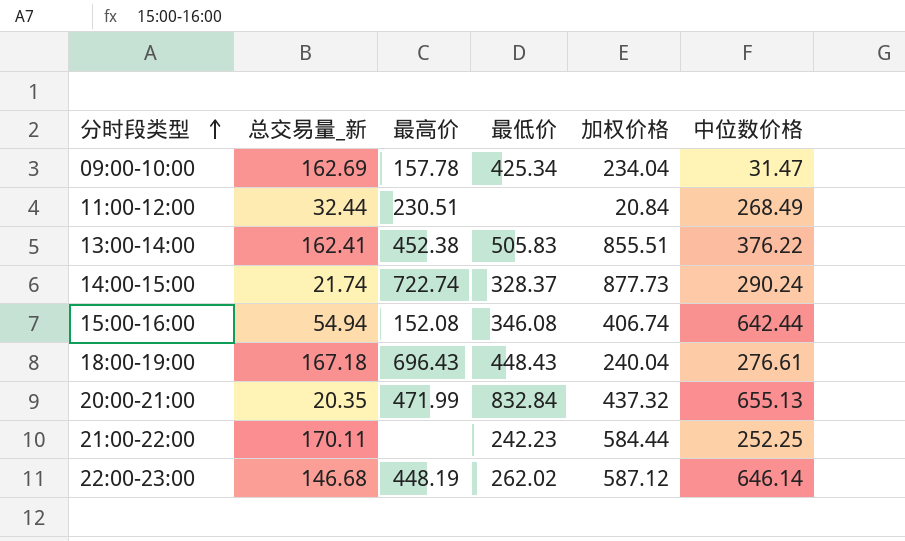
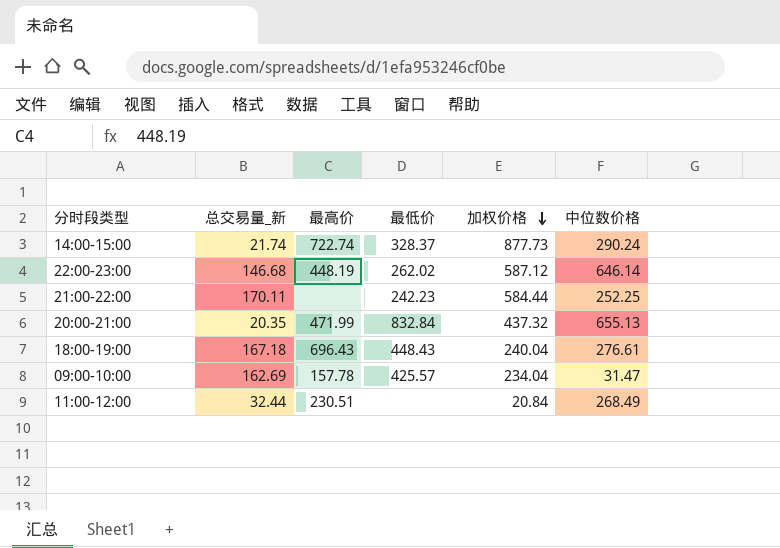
row order: 分时段类型 ascending -> 加权价格 descending
row 13:00-14:00: 162.41 | 452.38 | 505.83 | 855.51 | 376.22 -> none
row 15:00-16:00: 54.94 | 152.08 | 346.08 | 406.74 | 642.44 -> none
09:00-10:00 | 最低价: 425.34 -> 425.57

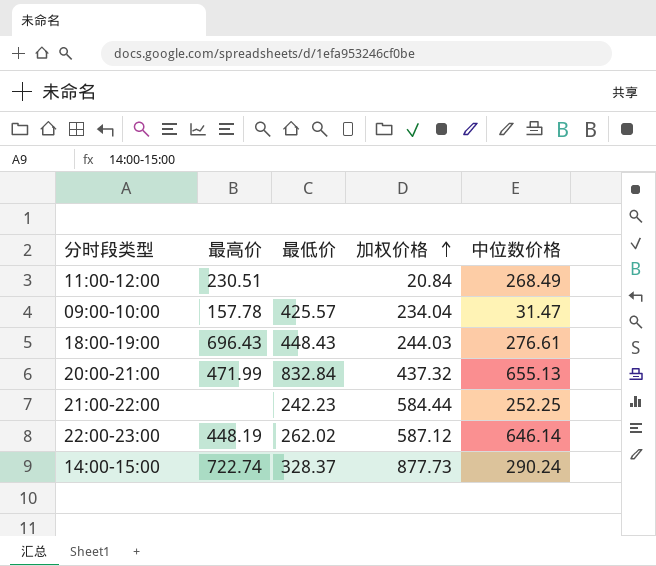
row order: 加权价格 descending -> 加权价格 ascending
column 总交易量_新 | position: 2 -> none
18:00-19:00 | 加权价格: 240.04 -> 244.03

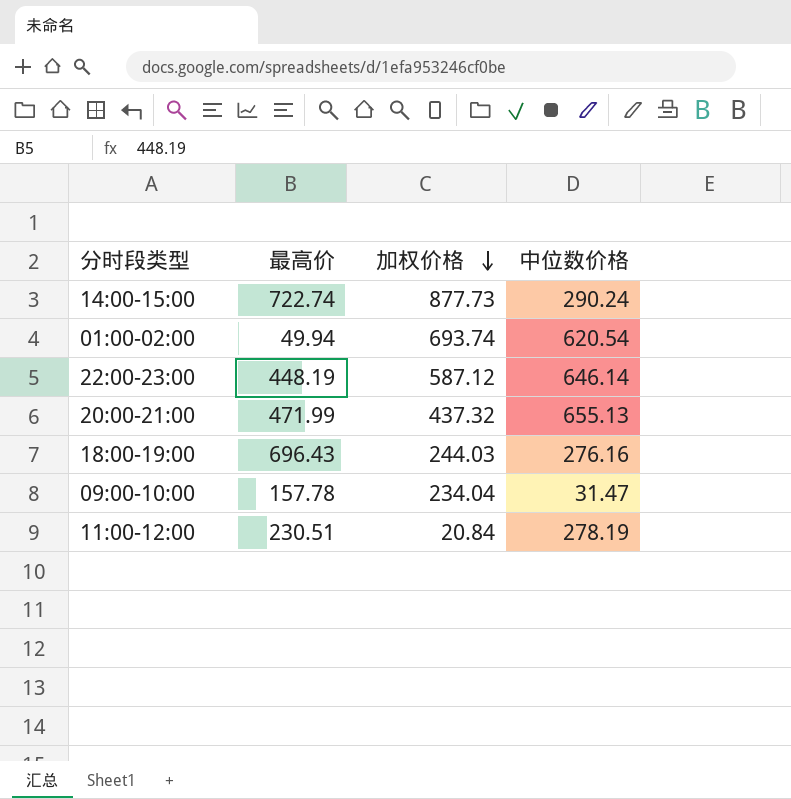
row order: 加权价格 ascending -> 加权价格 descending
column 最低价 | position: 3 -> none
row 21:00-22:00: none | 242.23 | 584.44 | 252.25 -> none
row 01:00-02:00: none -> 49.94 | 693.74 | 620.54
18:00-19:00 | 中位数价格: 276.61 -> 276.16
11:00-12:00 | 中位数价格: 268.49 -> 278.19

